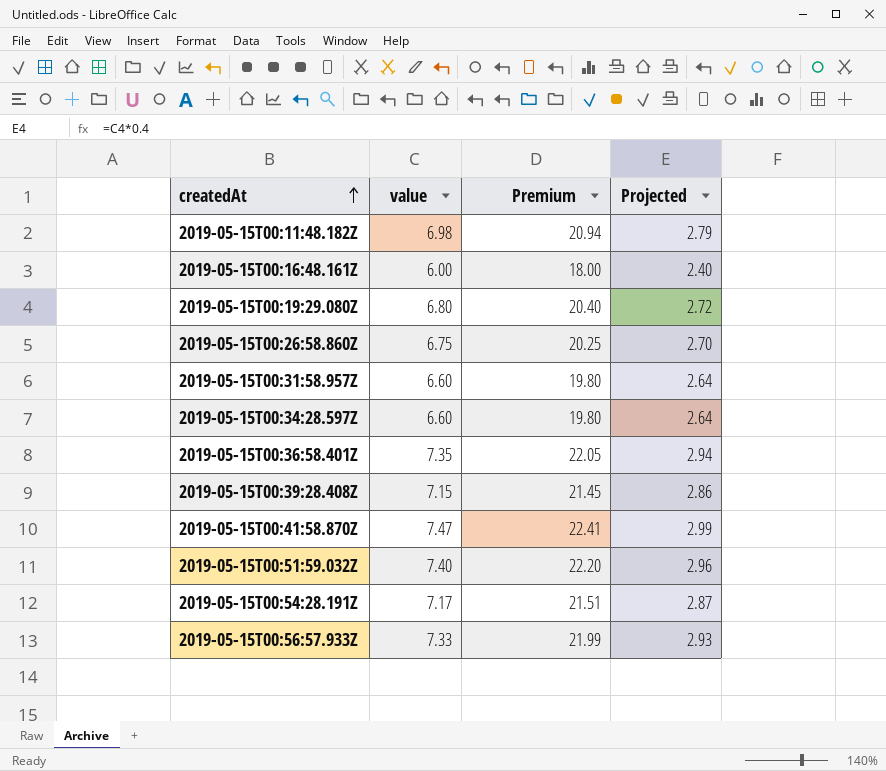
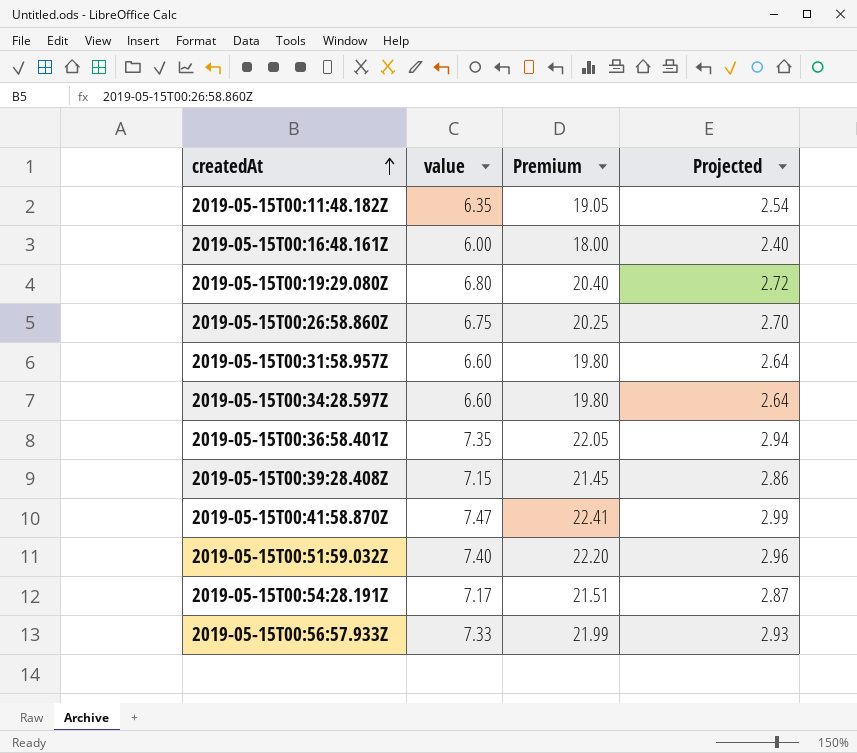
2019-05-15T00:11:48.182Z | value: 6.98 -> 6.35
2019-05-15T00:11:48.182Z | Premium: 20.94 -> 19.05
2019-05-15T00:11:48.182Z | Projected: 2.79 -> 2.54

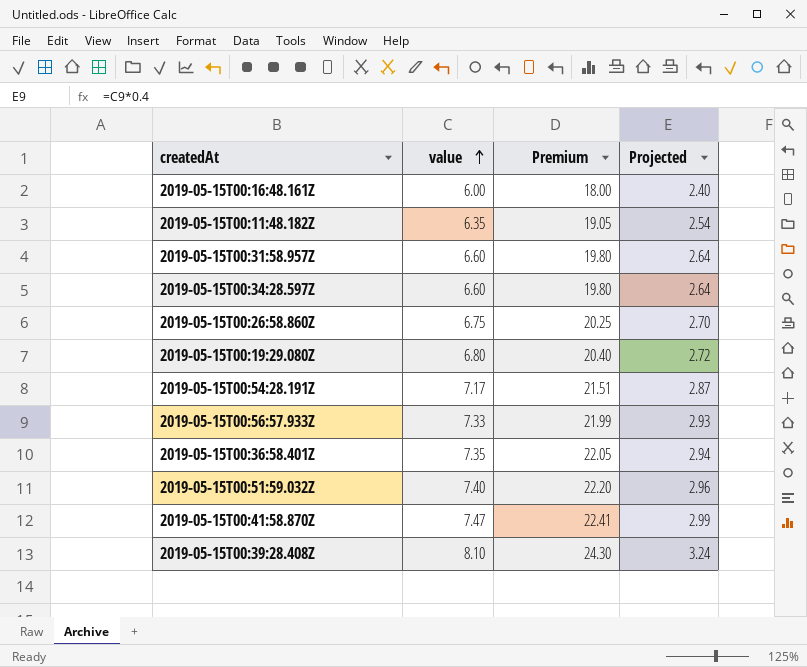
row order: createdAt ascending -> value ascending
2019-05-15T00:39:28.408Z | value: 7.15 -> 8.10
2019-05-15T00:39:28.408Z | Premium: 21.45 -> 24.30
2019-05-15T00:39:28.408Z | Projected: 2.86 -> 3.24

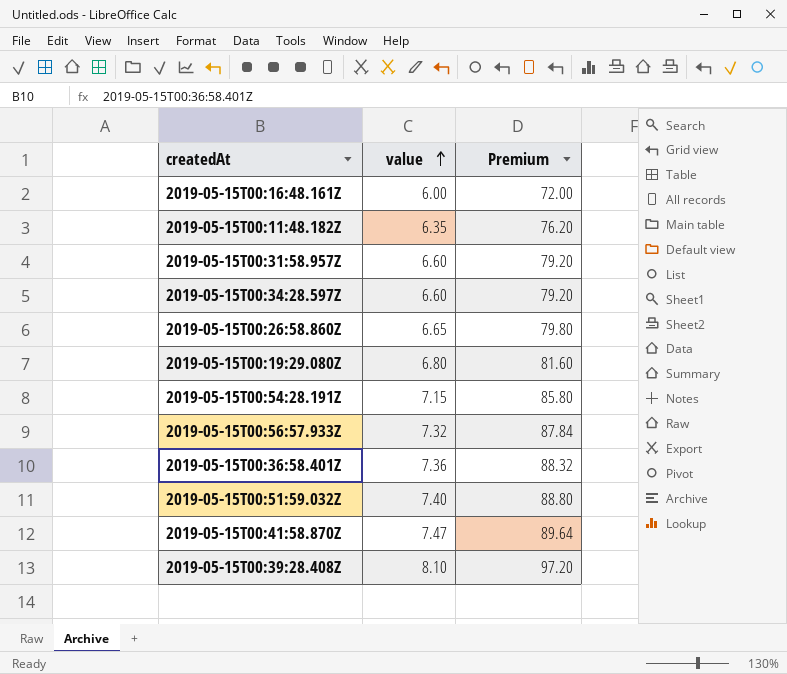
column Projected | formula: [value] * 0.4 -> none
column Premium | formula: [value] * 3 -> [value] * 12
2019-05-15T00:26:58.860Z | value: 6.75 -> 6.65
2019-05-15T00:54:28.191Z | value: 7.17 -> 7.15
2019-05-15T00:56:57.933Z | value: 7.33 -> 7.32
2019-05-15T00:36:58.401Z | value: 7.35 -> 7.36

